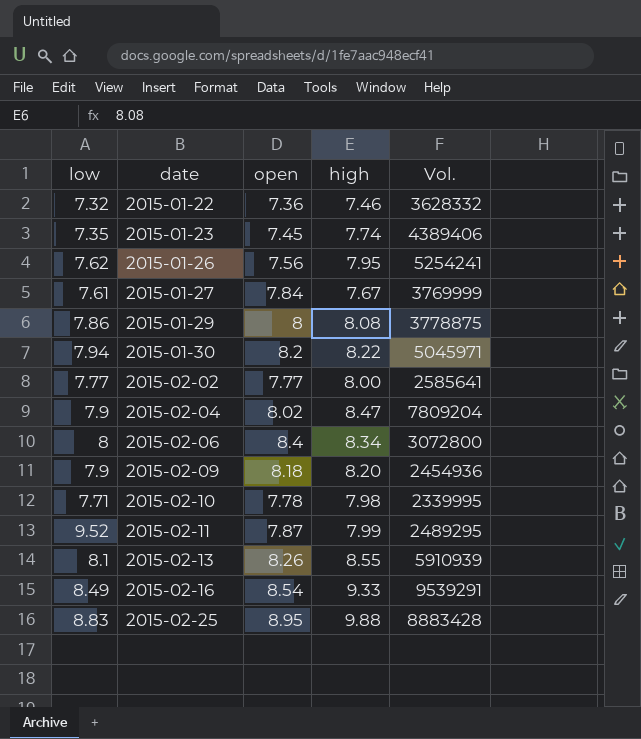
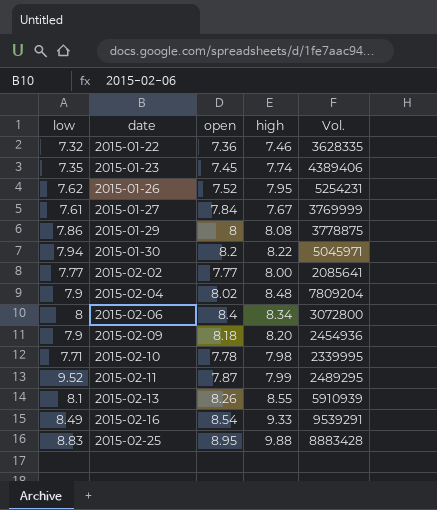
2015-01-22 | Vol.: 3628332 -> 3628335
2015-01-26 | open: 7.56 -> 7.52
2015-01-26 | Vol.: 5254241 -> 5254231
2015-02-02 | Vol.: 2585641 -> 2085641
2015-02-04 | high: 8.47 -> 8.48

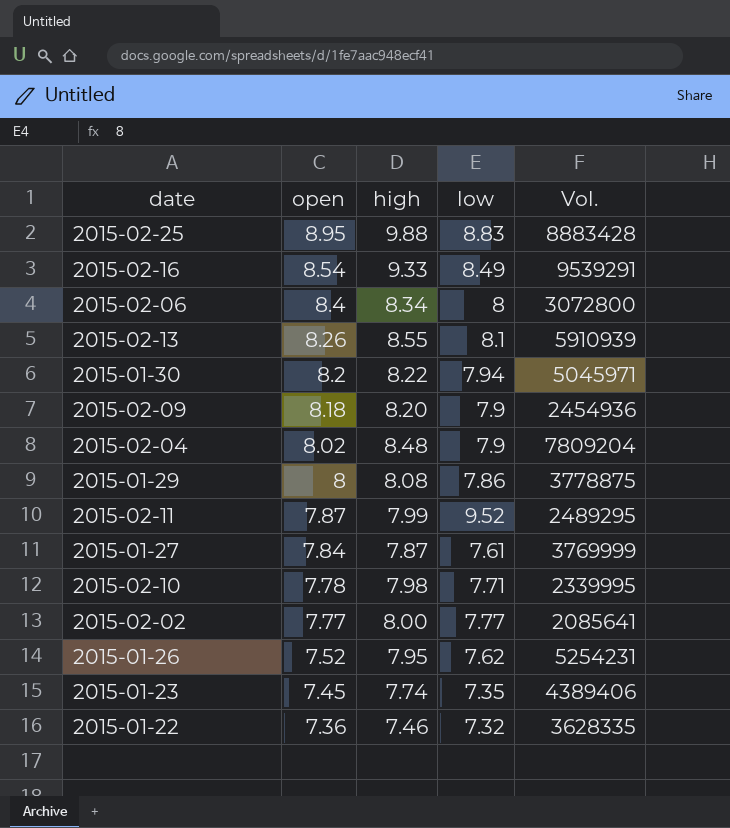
row order: date ascending -> open descending
column low | position: 1 -> 4
2015-01-27 | high: 7.67 -> 7.87

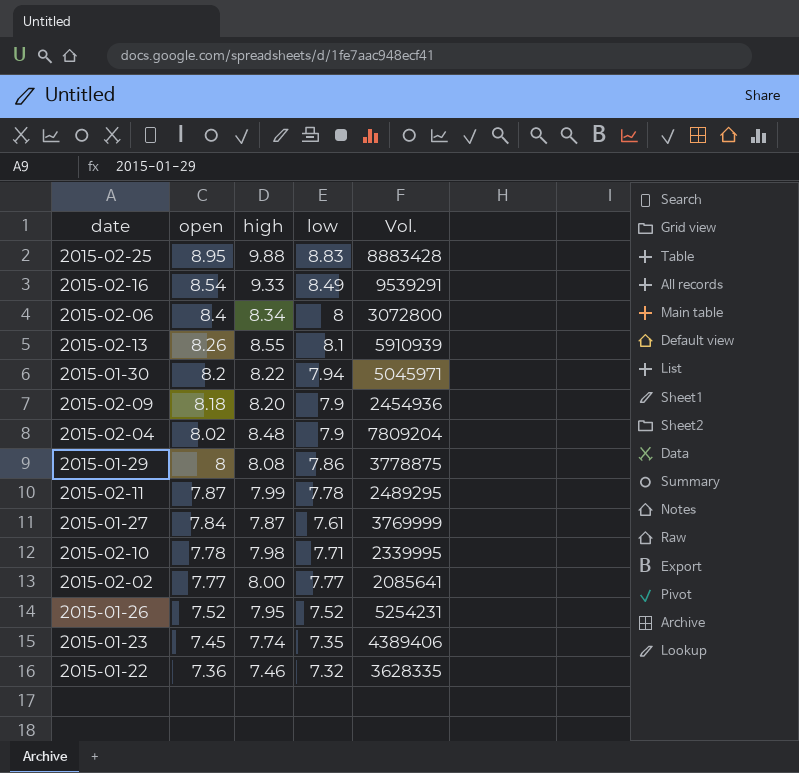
2015-02-11 | low: 9.52 -> 7.78
2015-01-26 | low: 7.62 -> 7.52

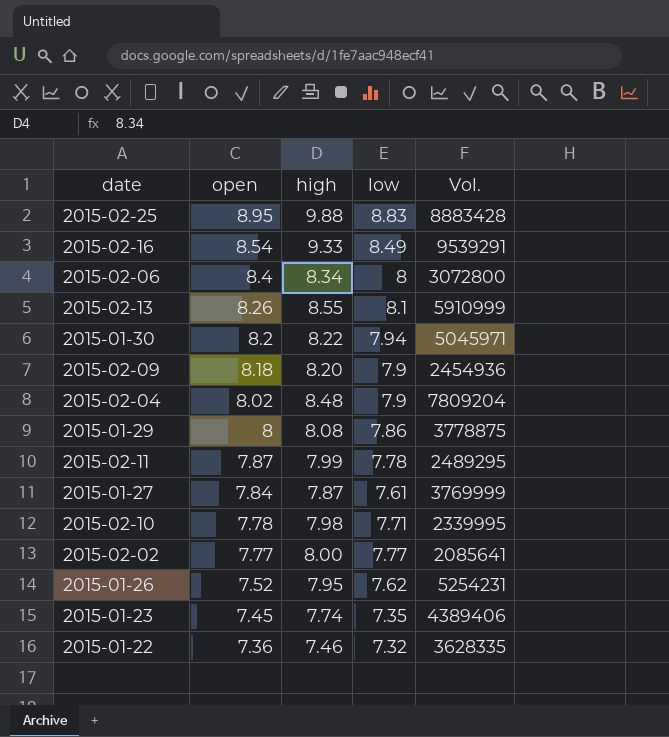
2015-02-13 | Vol.: 5910939 -> 5910999
2015-01-26 | low: 7.52 -> 7.62

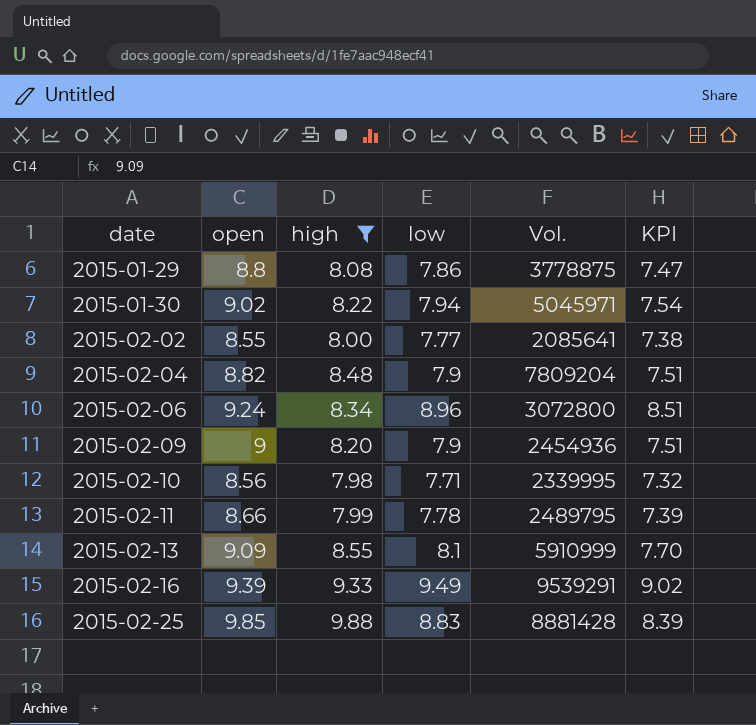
filter: none -> high >= 7.98
row order: open descending -> date ascending
column KPI | formula: none -> [low] * 0.95
2015-01-29 | open: 8 -> 8.8
2015-01-30 | open: 8.2 -> 9.02
2015-02-02 | open: 7.77 -> 8.55
2015-02-04 | open: 8.02 -> 8.82
2015-02-06 | open: 8.4 -> 9.24
2015-02-06 | low: 8 -> 8.96
2015-02-09 | open: 8.18 -> 9
2015-02-10 | open: 7.78 -> 8.56
2015-02-11 | open: 7.87 -> 8.66
2015-02-11 | Vol.: 2489295 -> 2489795
2015-02-13 | open: 8.26 -> 9.09
2015-02-16 | open: 8.54 -> 9.39
2015-02-16 | low: 8.49 -> 9.49
2015-02-25 | open: 8.95 -> 9.85
2015-02-25 | Vol.: 8883428 -> 8881428

